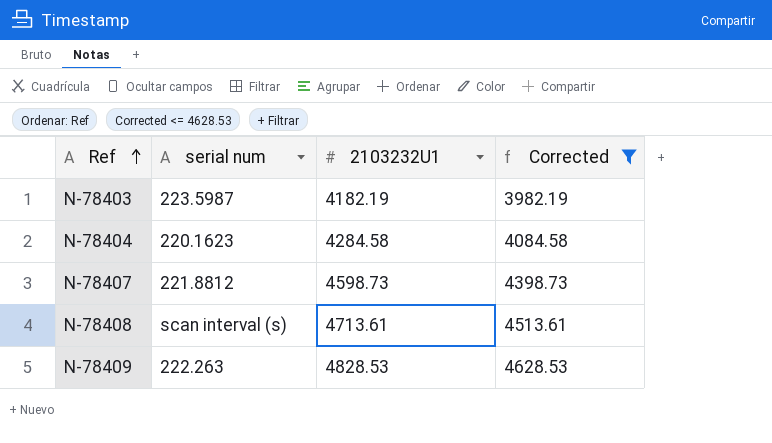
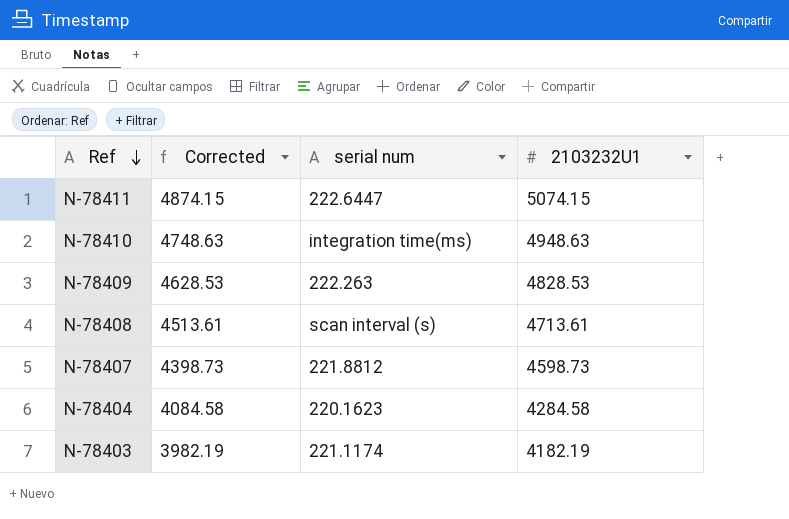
filter: Corrected <= 4628.53 -> none
row order: Ref ascending -> Ref descending
column Corrected | position: 4 -> 2
N-78403 | serial num: 223.5987 -> 221.1174

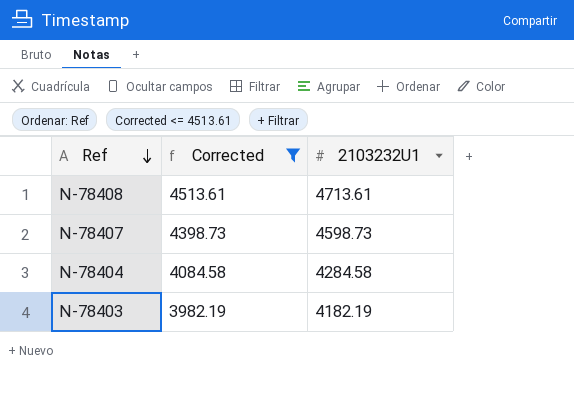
filter: none -> Corrected <= 4513.61
column serial num | position: 3 -> none

